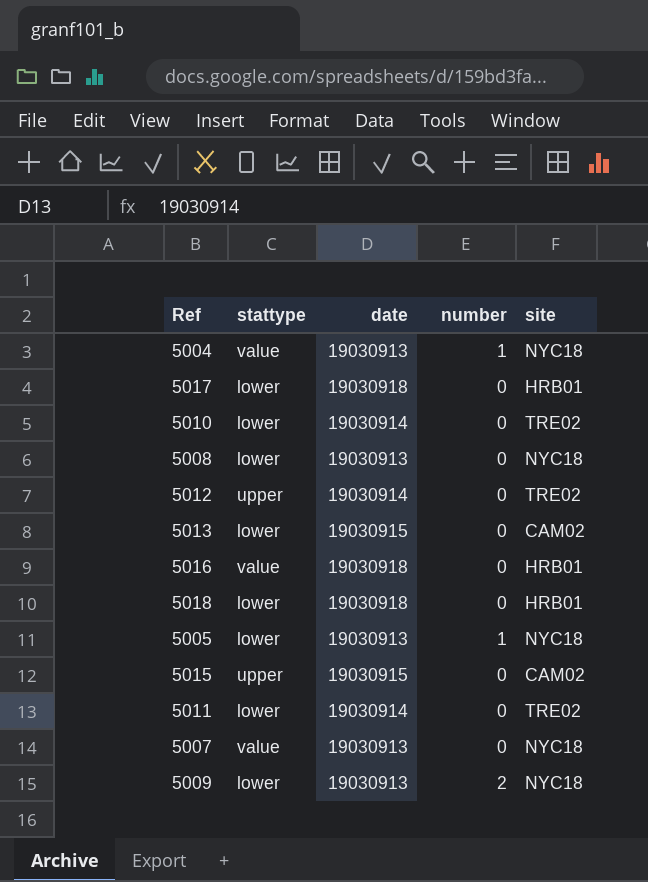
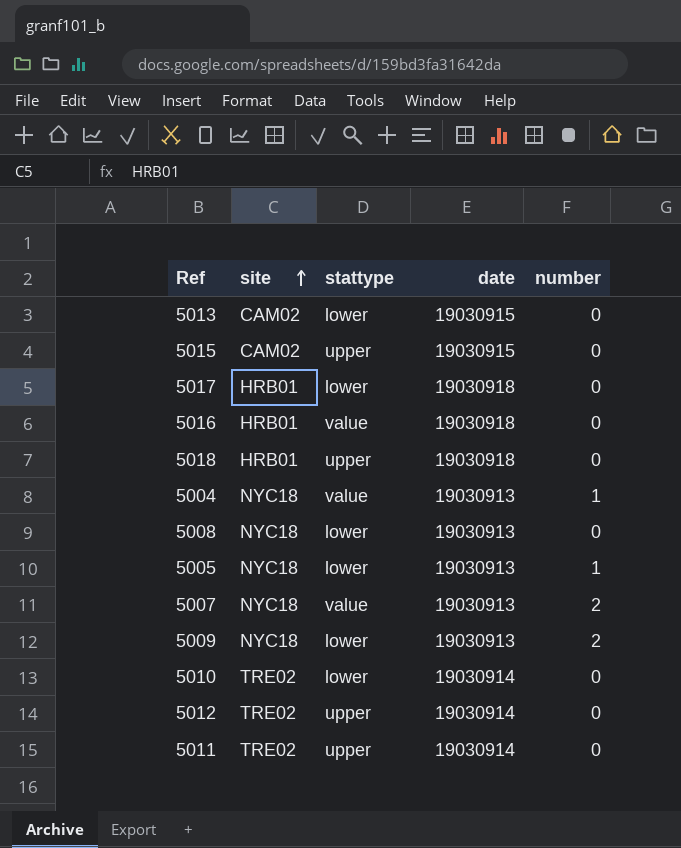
row order: none -> site ascending
column site | position: 5 -> 2
5018 | stattype: lower -> upper
5007 | number: 0 -> 2
5011 | stattype: lower -> upper

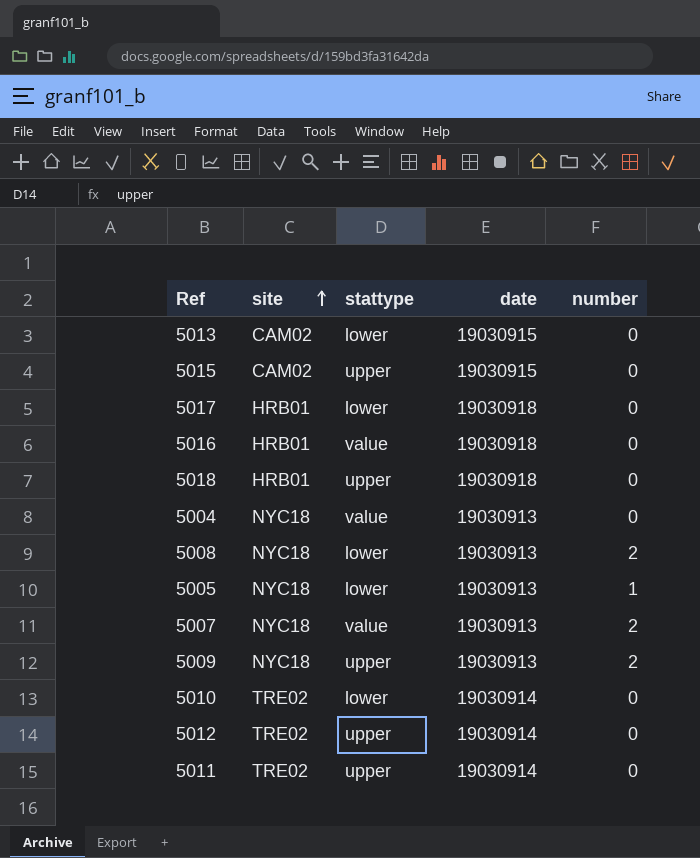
5004 | number: 1 -> 0
5008 | number: 0 -> 2
5009 | stattype: lower -> upper

